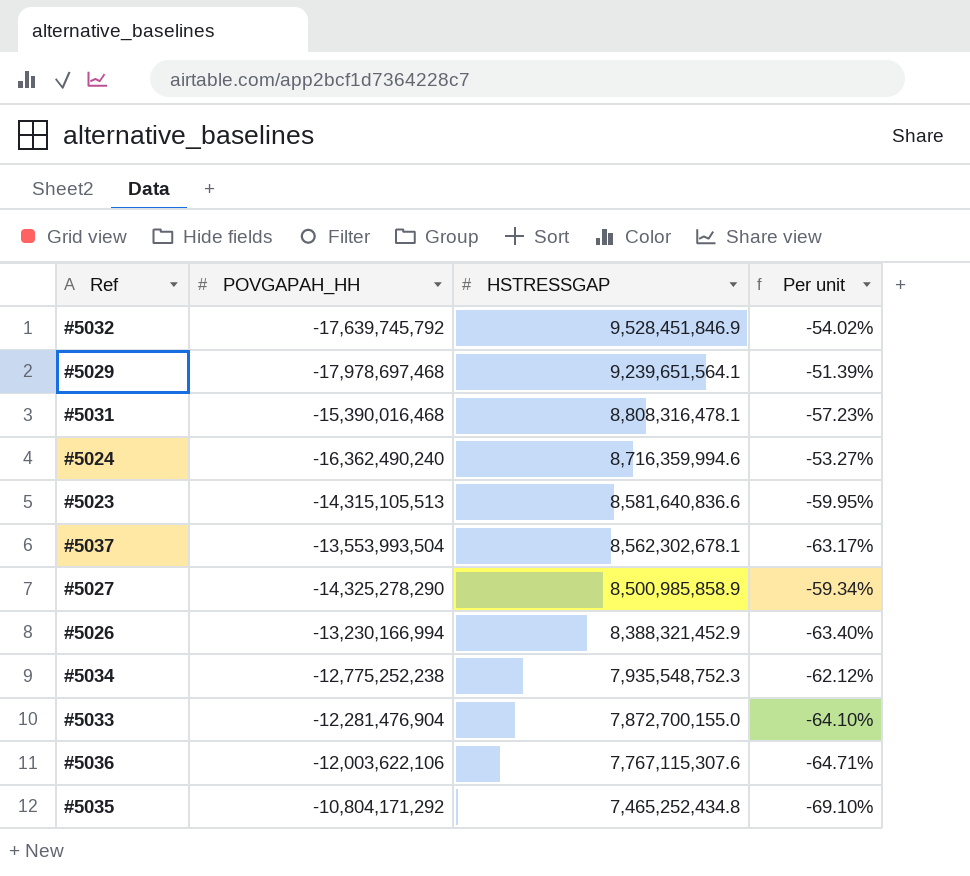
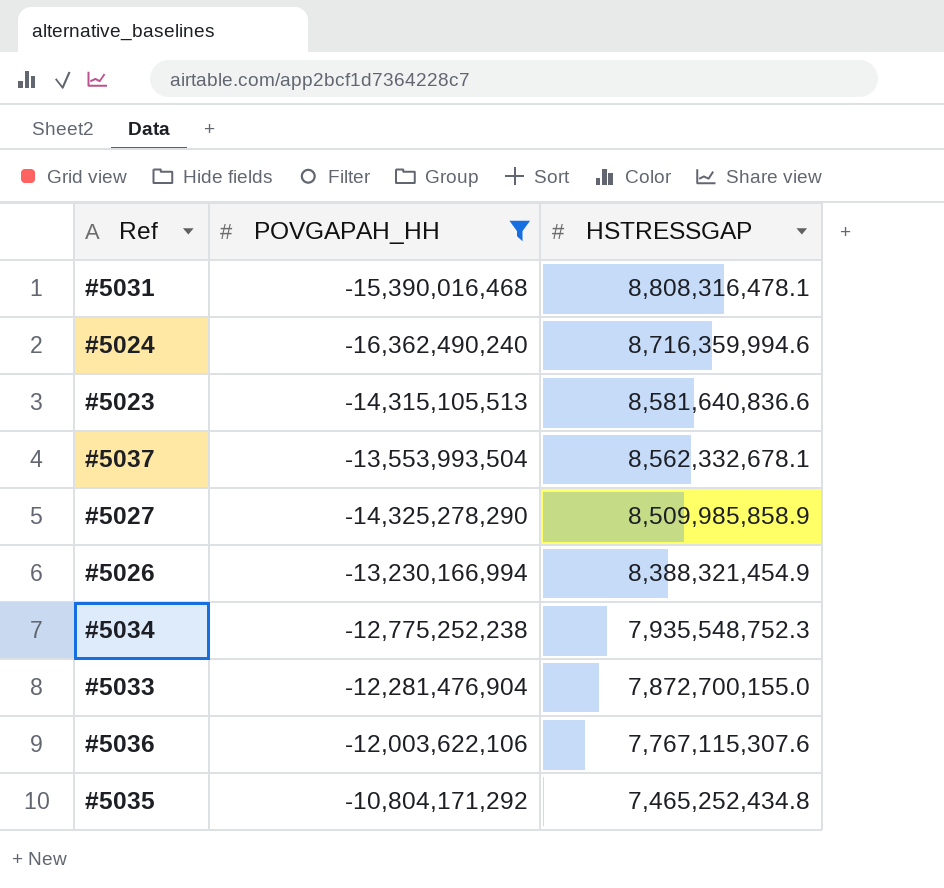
filter: none -> POVGAPAH_HH >= -16,362,490,240
column Per unit | formula: [HSTRESSGAP] / [POVGAPAH_HH] -> none
#5037 | HSTRESSGAP: 8,562,302,678.1 -> 8,562,332,678.1
#5027 | HSTRESSGAP: 8,500,985,858.9 -> 8,509,985,858.9
#5026 | HSTRESSGAP: 8,388,321,452.9 -> 8,388,321,454.9

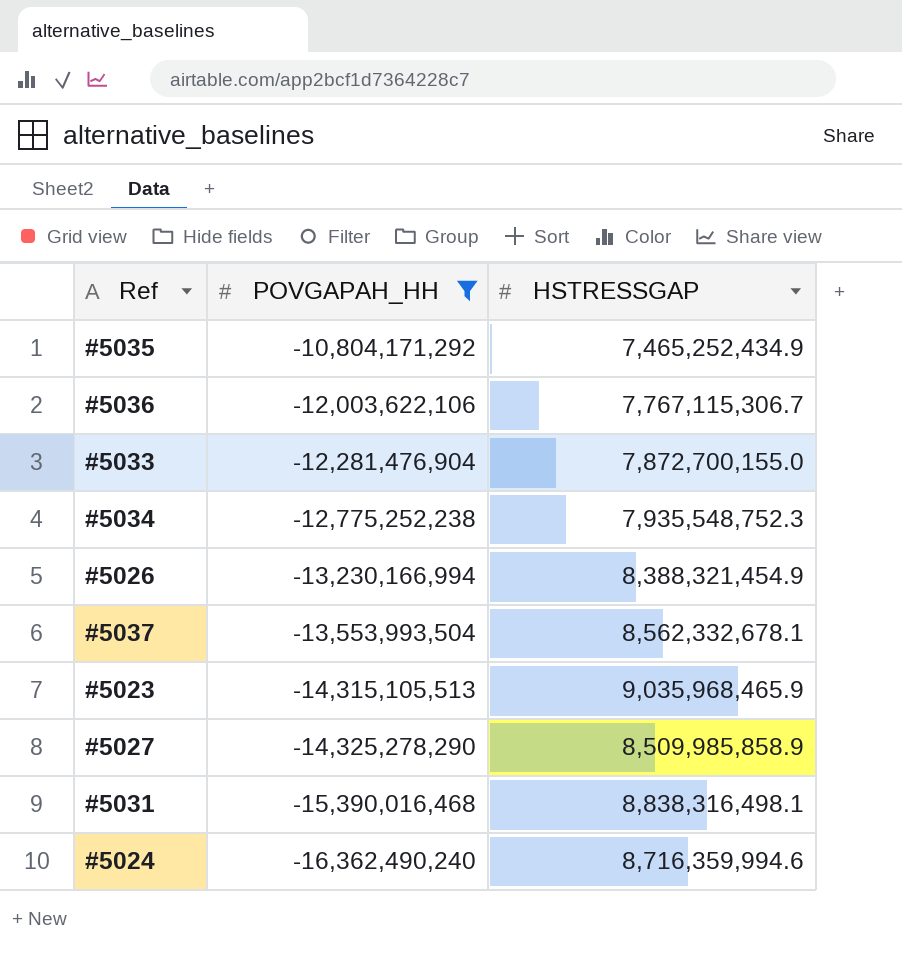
row order: HSTRESSGAP descending -> POVGAPAH_HH descending
#5035 | HSTRESSGAP: 7,465,252,434.8 -> 7,465,252,434.9
#5036 | HSTRESSGAP: 7,767,115,307.6 -> 7,767,115,306.7
#5023 | HSTRESSGAP: 8,581,640,836.6 -> 9,035,968,465.9
#5031 | HSTRESSGAP: 8,808,316,478.1 -> 8,838,316,498.1

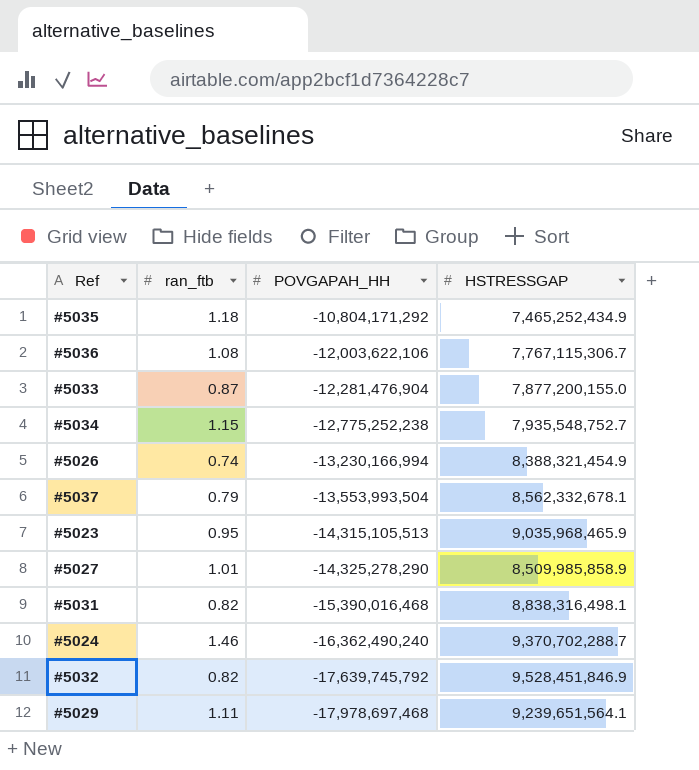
filter: POVGAPAH_HH >= -16,362,490,240 -> none
column ran_ftb | position: none -> 2
#5033 | HSTRESSGAP: 7,872,700,155.0 -> 7,877,200,155.0
#5034 | HSTRESSGAP: 7,935,548,752.3 -> 7,935,548,752.7
#5024 | HSTRESSGAP: 8,716,359,994.6 -> 9,370,702,288.7

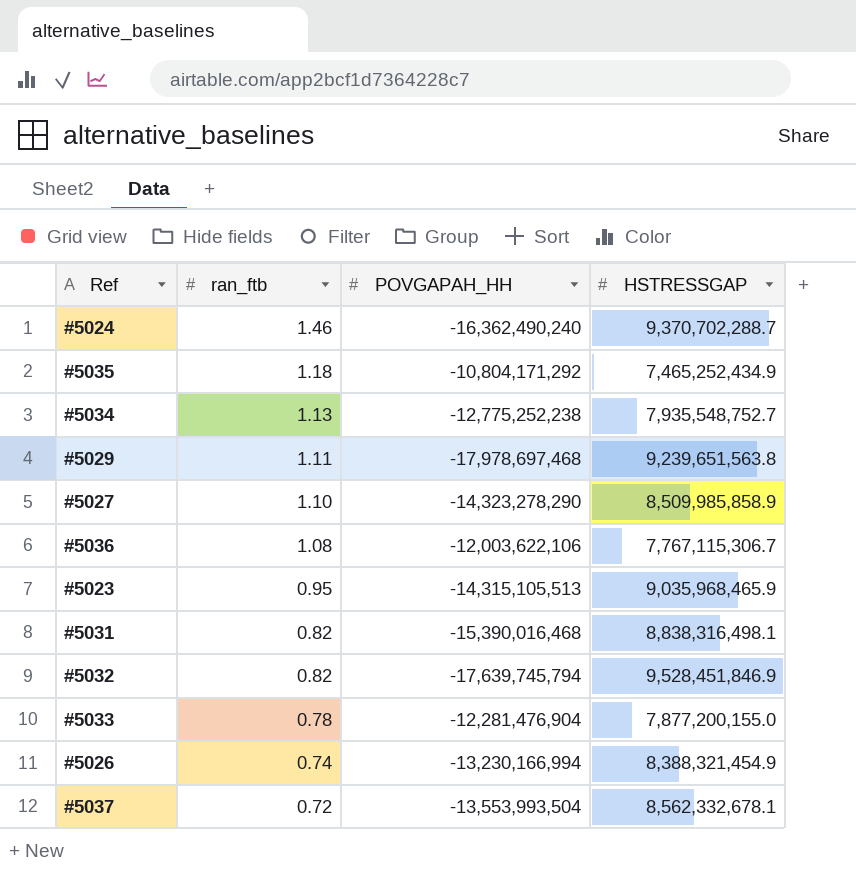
row order: POVGAPAH_HH descending -> ran_ftb descending
#5034 | ran_ftb: 1.15 -> 1.13
#5029 | HSTRESSGAP: 9,239,651,564.1 -> 9,239,651,563.8
#5027 | ran_ftb: 1.01 -> 1.10
#5027 | POVGAPAH_HH: -14,325,278,290 -> -14,323,278,290
#5032 | POVGAPAH_HH: -17,639,745,792 -> -17,639,745,794
#5033 | ran_ftb: 0.87 -> 0.78
#5037 | ran_ftb: 0.79 -> 0.72

